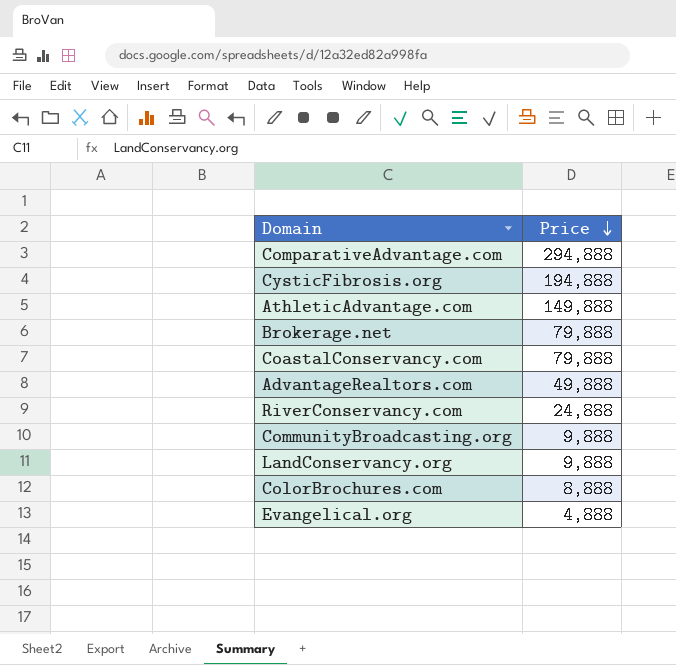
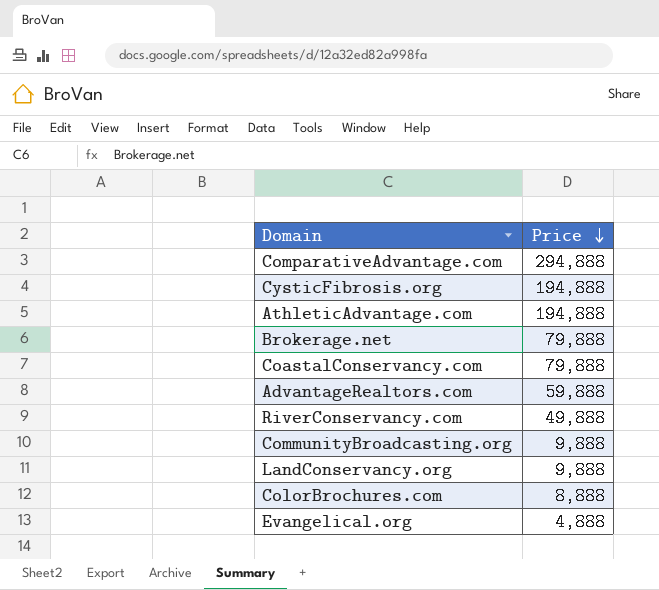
AthleticAdvantage.com | Price: 149,888 -> 194,888
AdvantageRealtors.com | Price: 49,888 -> 59,888
RiverConservancy.com | Price: 24,888 -> 49,888

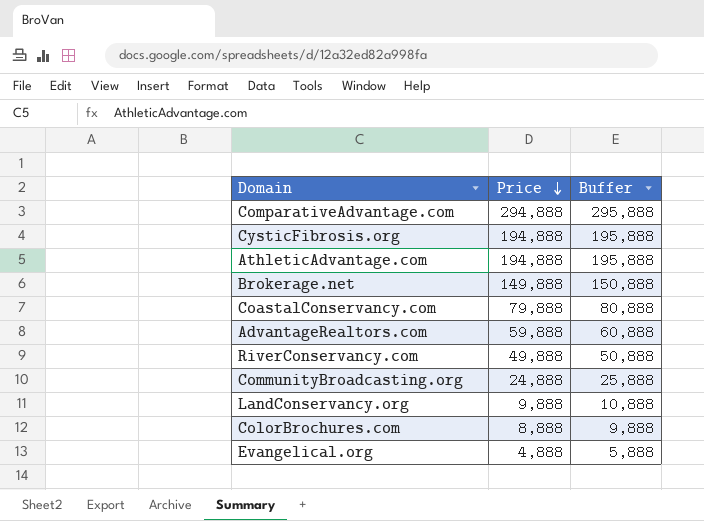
column Buffer | formula: none -> [Price] + 1000
Brokerage.net | Price: 79,888 -> 149,888
CommunityBroadcasting.org | Price: 9,888 -> 24,888

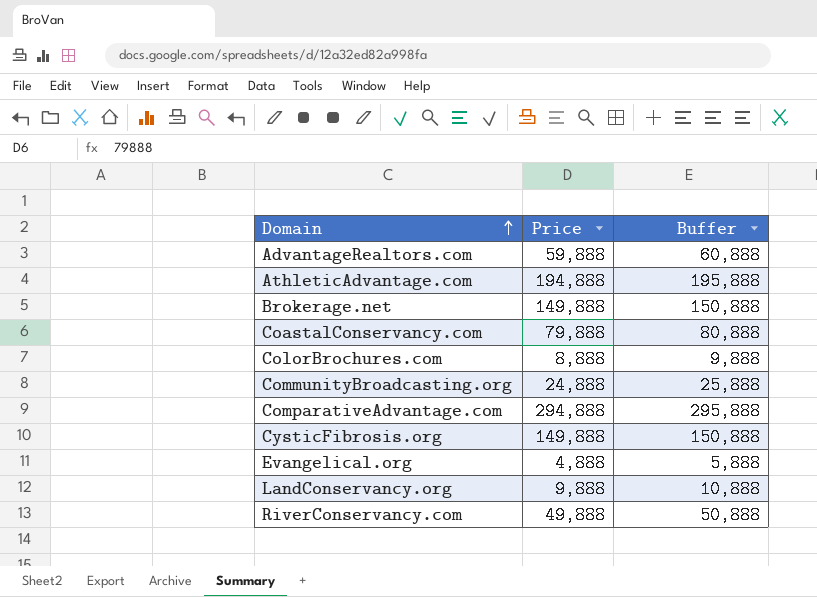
row order: Price descending -> Domain ascending
CysticFibrosis.org | Price: 194,888 -> 149,888
CysticFibrosis.org | Buffer: 195,888 -> 150,888

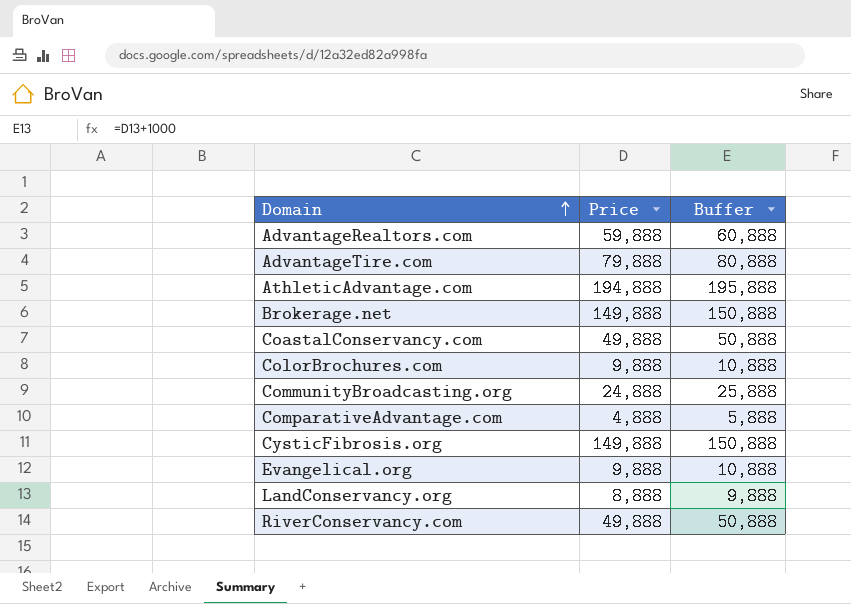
row AdvantageTire.com: none -> 79,888 | 80,888
CoastalConservancy.com | Price: 79,888 -> 49,888
CoastalConservancy.com | Buffer: 80,888 -> 50,888
ColorBrochures.com | Price: 8,888 -> 9,888
ColorBrochures.com | Buffer: 9,888 -> 10,888
ComparativeAdvantage.com | Price: 294,888 -> 4,888
ComparativeAdvantage.com | Buffer: 295,888 -> 5,888
Evangelical.org | Price: 4,888 -> 9,888
Evangelical.org | Buffer: 5,888 -> 10,888
LandConservancy.org | Price: 9,888 -> 8,888
LandConservancy.org | Buffer: 10,888 -> 9,888

